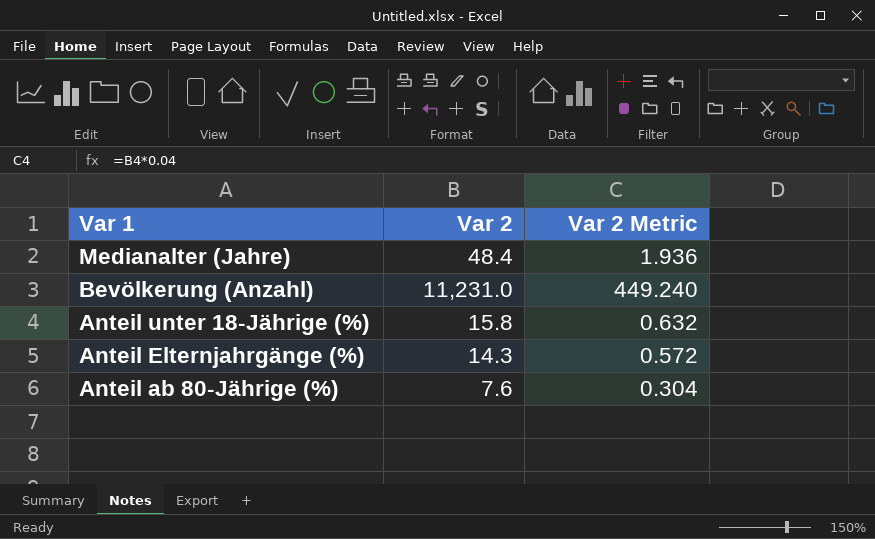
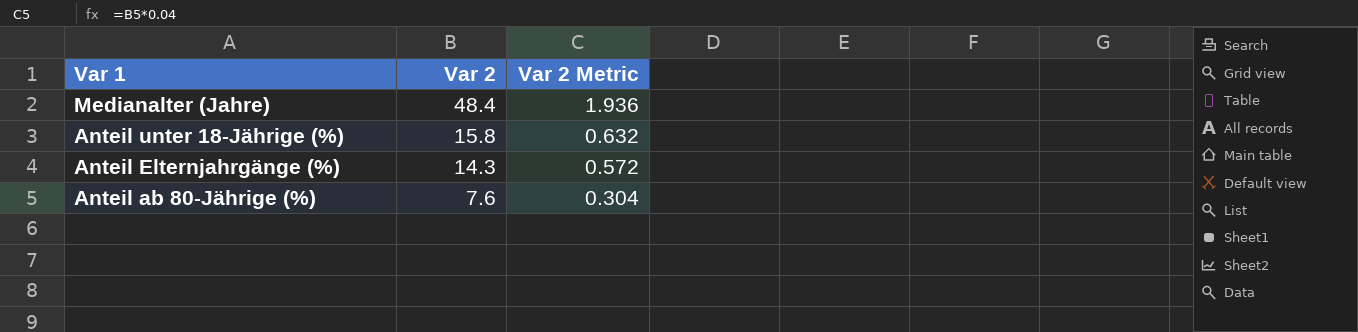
row Bevölkerung (Anzahl): 11,231.0 | 449.240 -> none

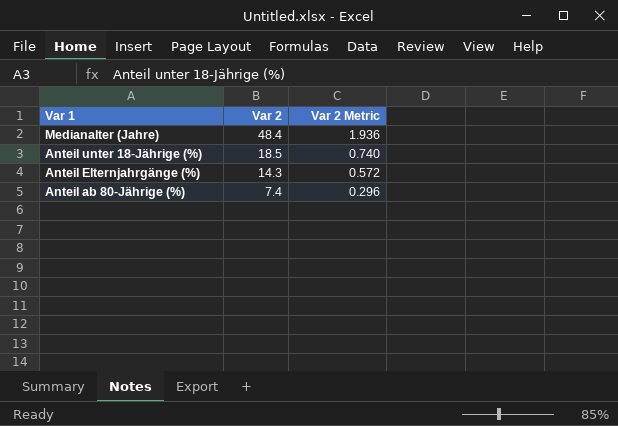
Anteil unter 18-Jährige (%) | Var 2: 15.8 -> 18.5
Anteil unter 18-Jährige (%) | Var 2 Metric: 0.632 -> 0.740
Anteil ab 80-Jährige (%) | Var 2: 7.6 -> 7.4
Anteil ab 80-Jährige (%) | Var 2 Metric: 0.304 -> 0.296

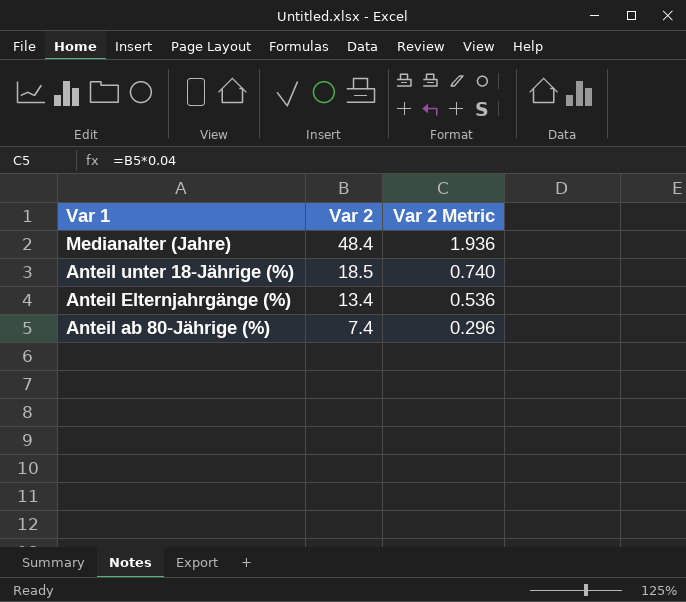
Anteil Elternjahrgänge (%) | Var 2: 14.3 -> 13.4
Anteil Elternjahrgänge (%) | Var 2 Metric: 0.572 -> 0.536

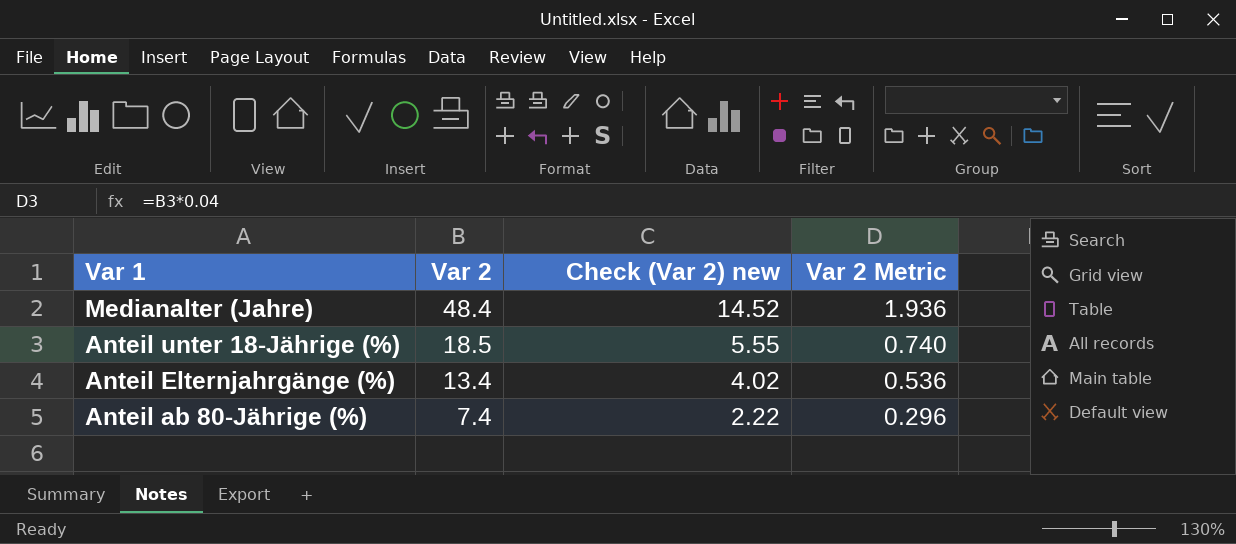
column Check (Var 2) new | formula: none -> [Var 2] * 0.3

